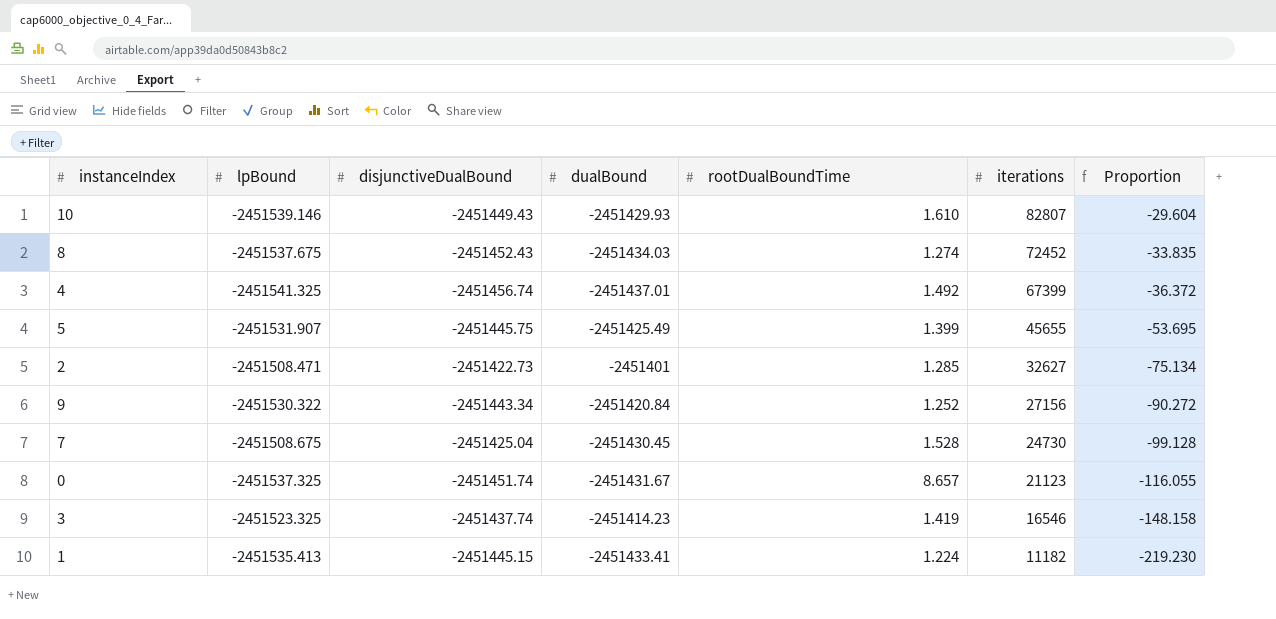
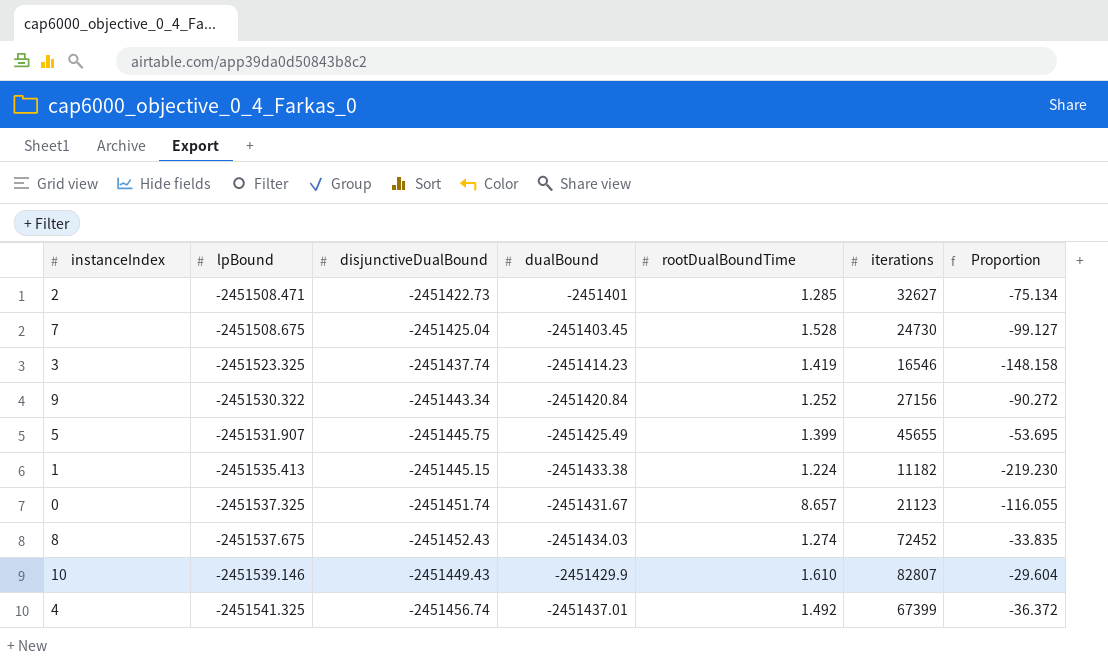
row order: iterations descending -> lpBound descending
7 | dualBound: -2451430.45 -> -2451403.45
7 | Proportion: -99.128 -> -99.127
1 | dualBound: -2451433.41 -> -2451433.38
10 | dualBound: -2451429.93 -> -2451429.9

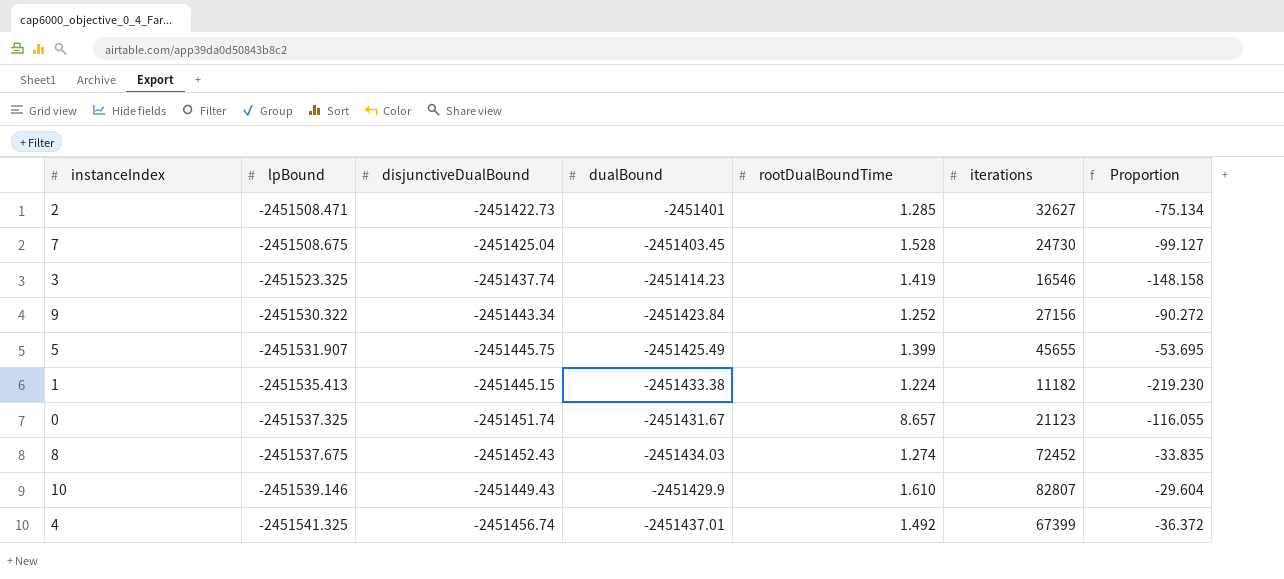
9 | dualBound: -2451420.84 -> -2451423.84

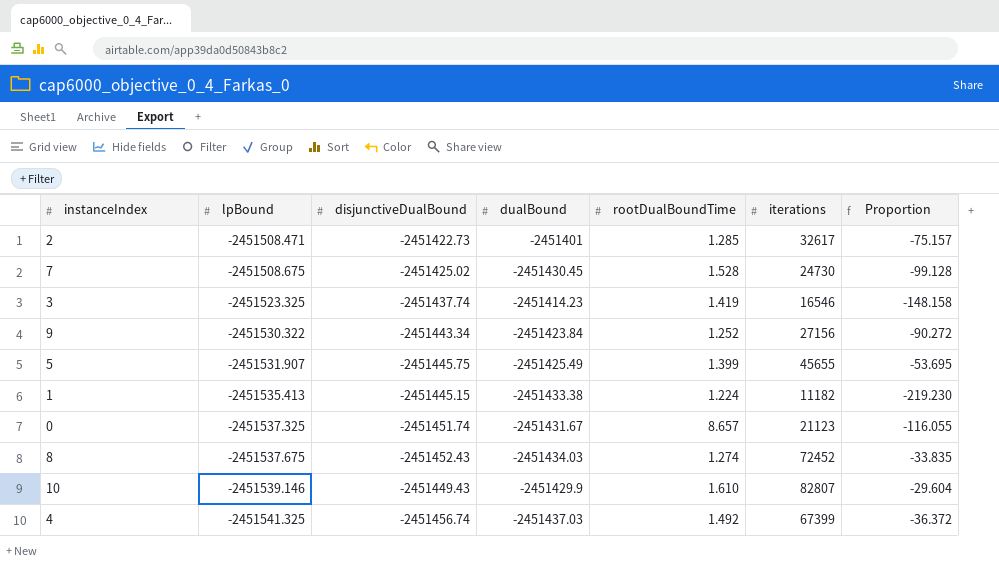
2 | iterations: 32627 -> 32617
2 | Proportion: -75.134 -> -75.157
7 | disjunctiveDualBound: -2451425.04 -> -2451425.02
7 | dualBound: -2451403.45 -> -2451430.45
7 | Proportion: -99.127 -> -99.128
4 | dualBound: -2451437.01 -> -2451437.03

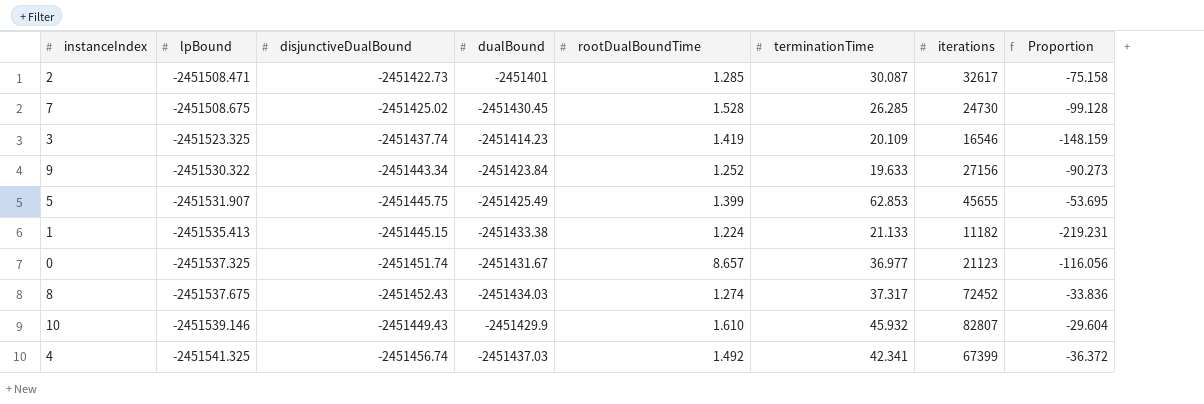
column terminationTime | position: none -> 6
column Proportion | formula: [dualBound] / [iterations] -> [disjunctiveDualBound] / [iterations]

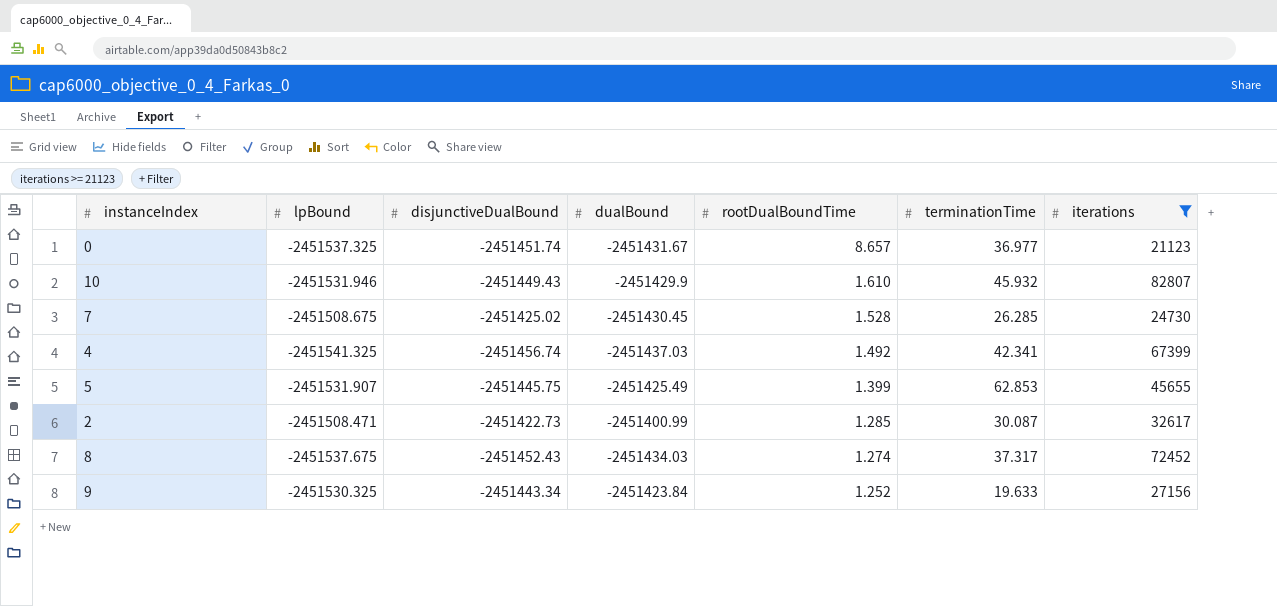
filter: none -> iterations >= 21123
row order: lpBound descending -> rootDualBoundTime descending
column Proportion | formula: [disjunctiveDualBound] / [iterations] -> none
10 | lpBound: -2451539.146 -> -2451531.946
2 | dualBound: -2451401 -> -2451400.99
9 | lpBound: -2451530.322 -> -2451530.325

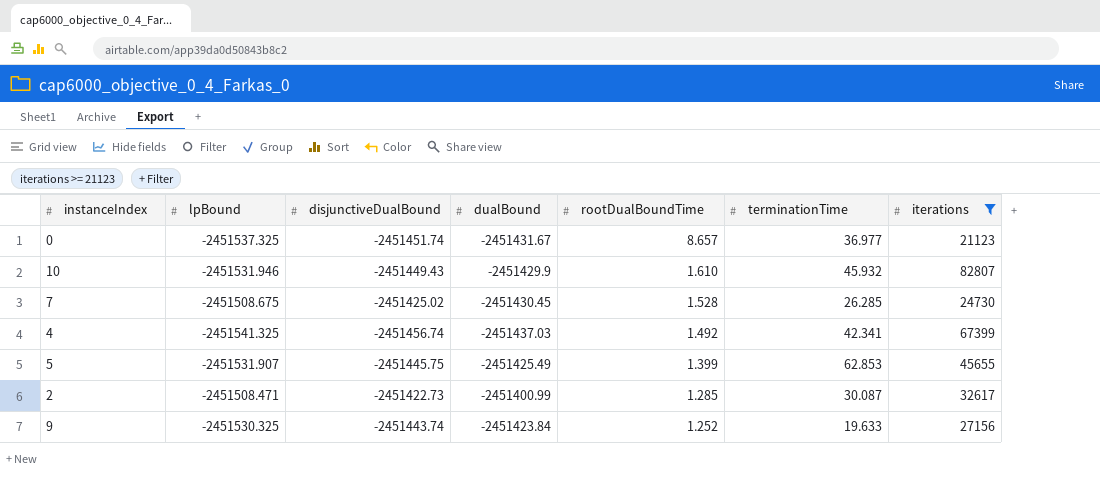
row 8: -2451537.675 | -2451452.43 | -2451434.03 | 1.274 | 37.317 | 72452 -> none
9 | disjunctiveDualBound: -2451443.34 -> -2451443.74

